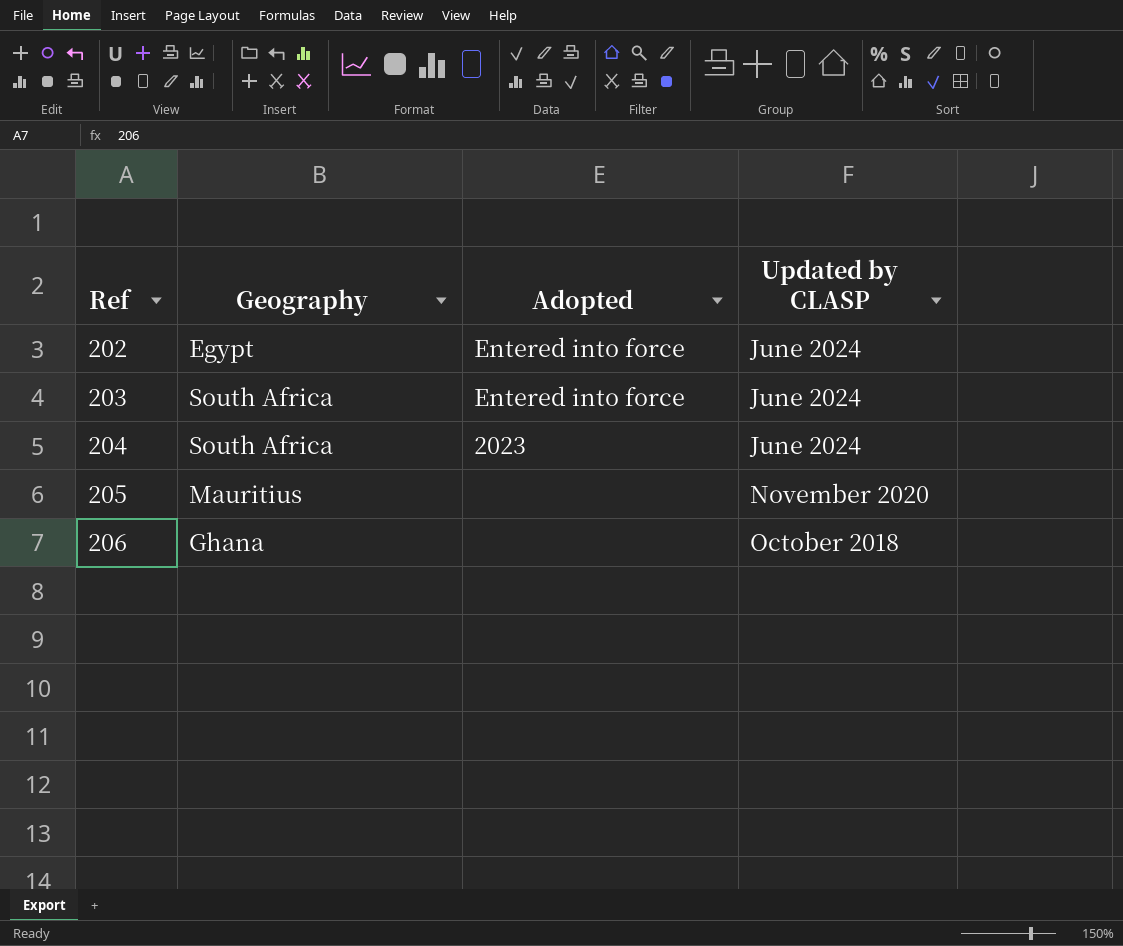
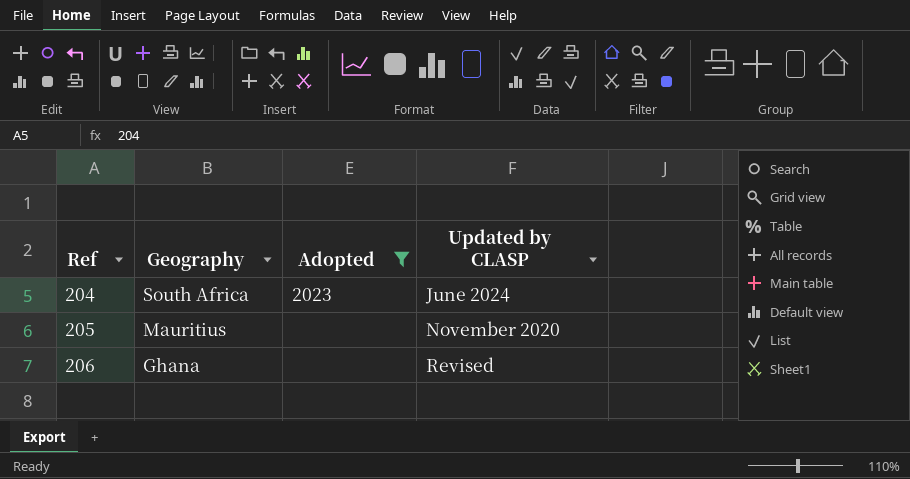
filter: none -> Adopted != Entered into force
206 | Updated by CLASP: October 2018 -> Revised

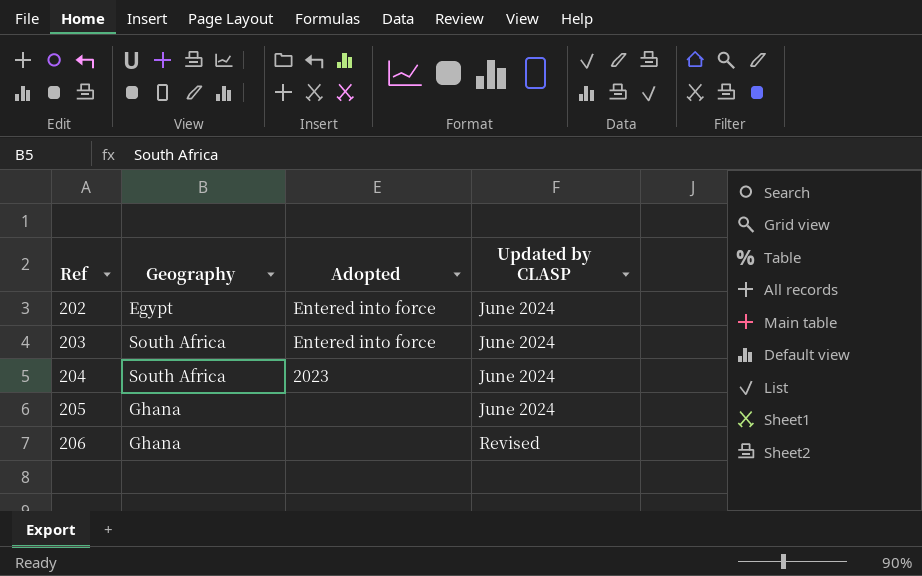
filter: Adopted != Entered into force -> none
205 | Geography: Mauritius -> Ghana
205 | Updated by CLASP: November 2020 -> June 2024

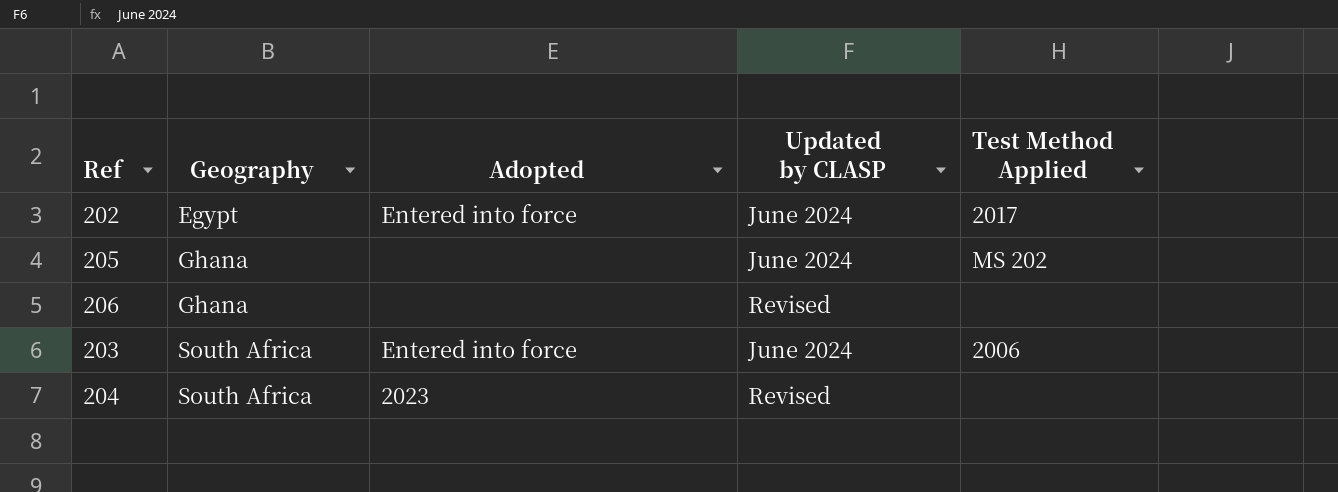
row order: Ref ascending -> Geography ascending
column Test Method Applied | position: none -> 5
204 | Updated by CLASP: June 2024 -> Revised

